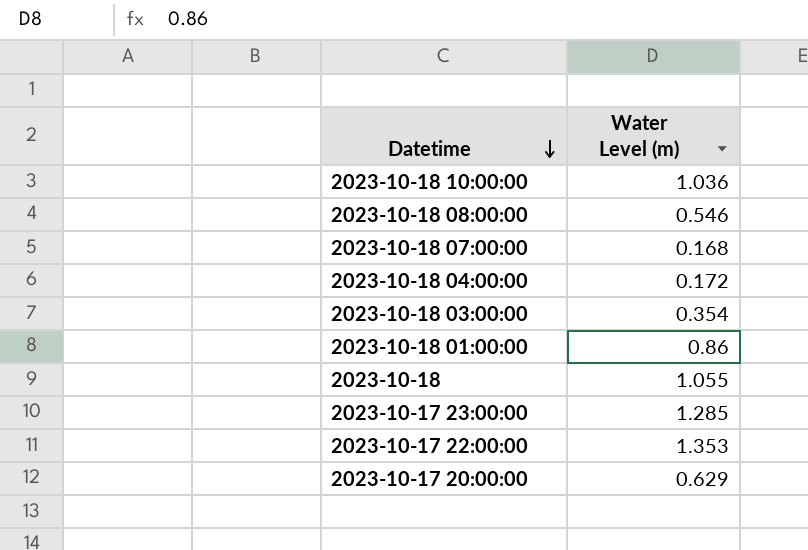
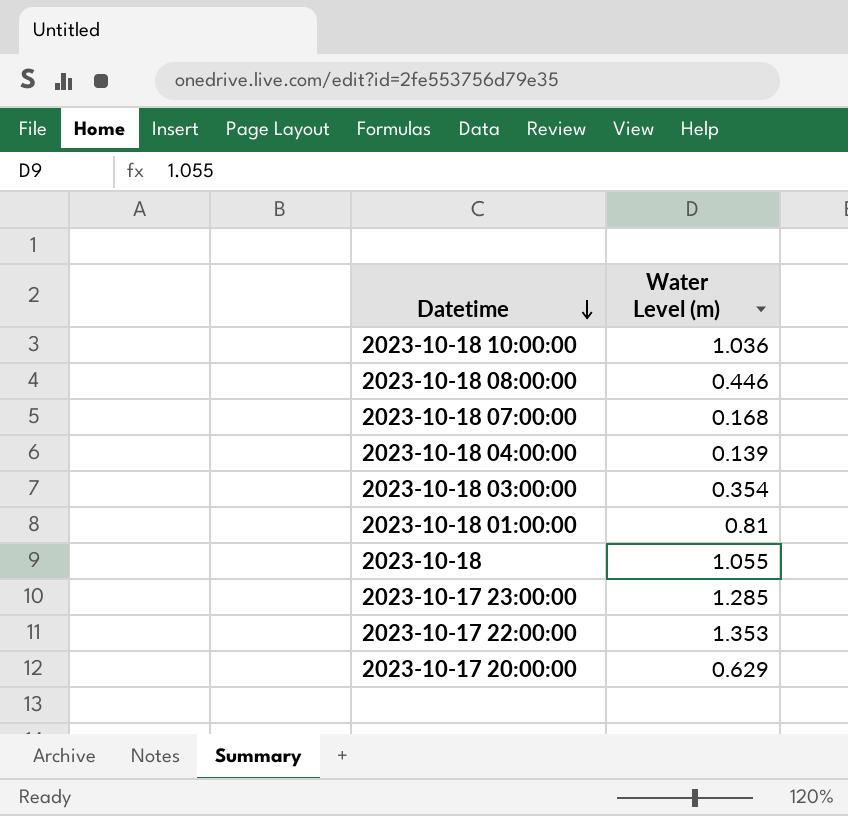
2023-10-18 08:00:00 | Water Level (m): 0.546 -> 0.446
2023-10-18 04:00:00 | Water Level (m): 0.172 -> 0.139
2023-10-18 01:00:00 | Water Level (m): 0.86 -> 0.81

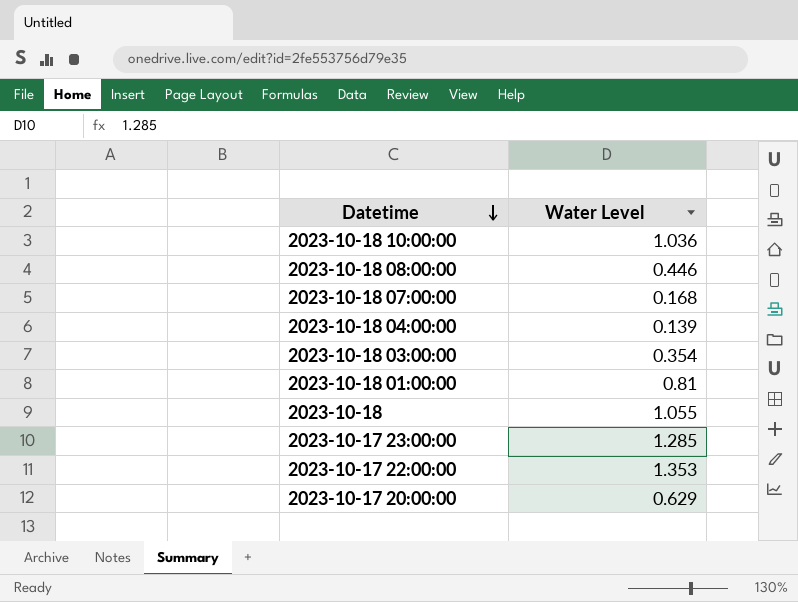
column name: Water Level (m) -> Water Level

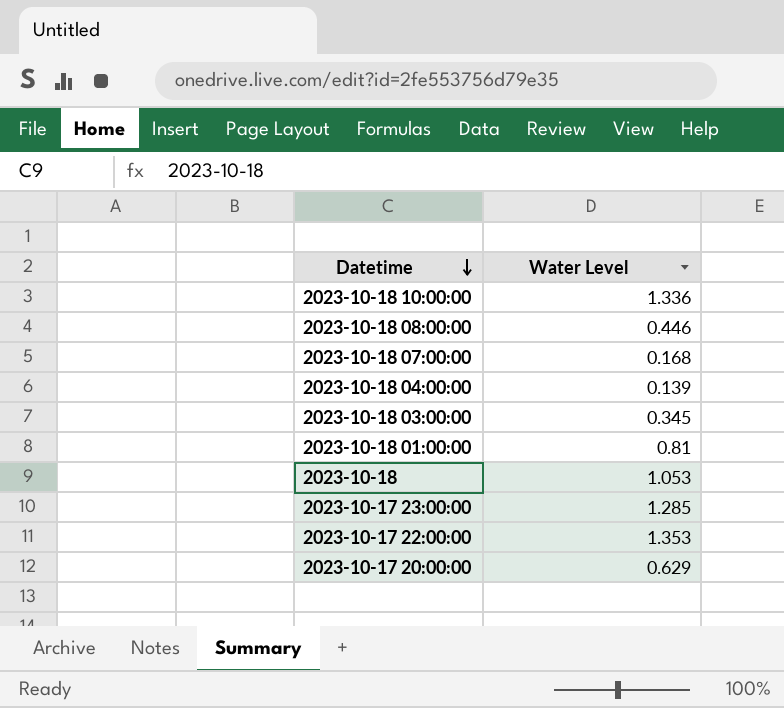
2023-10-18 10:00:00 | Water Level: 1.036 -> 1.336
2023-10-18 03:00:00 | Water Level: 0.354 -> 0.345
2023-10-18 | Water Level: 1.055 -> 1.053

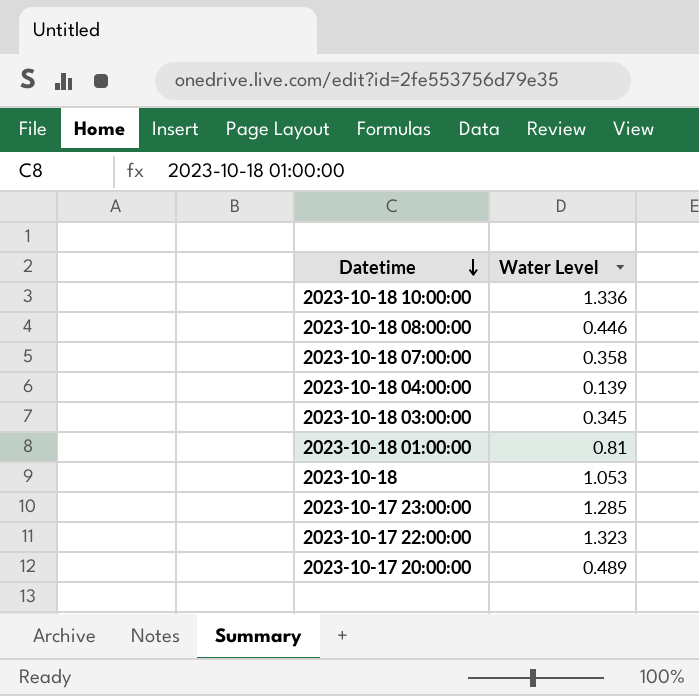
2023-10-18 07:00:00 | Water Level: 0.168 -> 0.358
2023-10-17 22:00:00 | Water Level: 1.353 -> 1.323
2023-10-17 20:00:00 | Water Level: 0.629 -> 0.489

